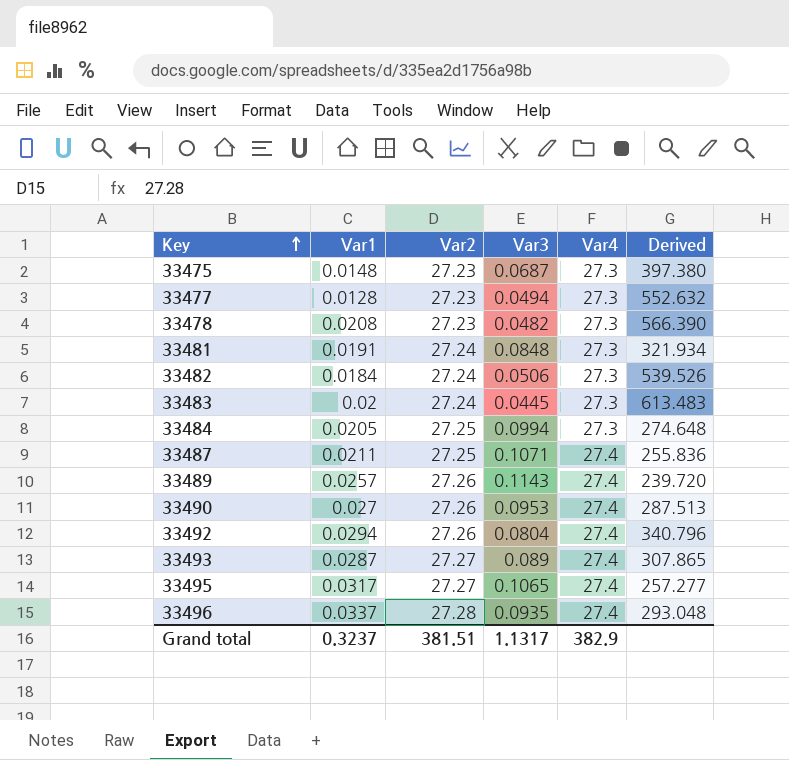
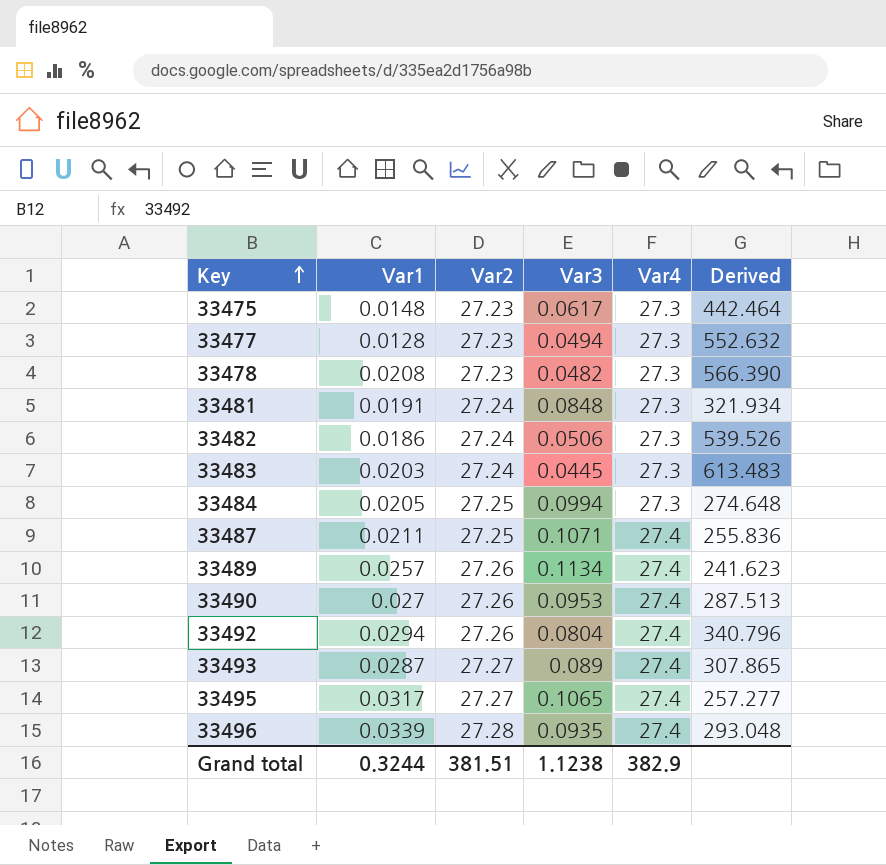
33475 | Var3: 0.0687 -> 0.0617
33475 | Derived: 397.380 -> 442.464
33482 | Var1: 0.0184 -> 0.0186
33483 | Var1: 0.02 -> 0.0203
33489 | Var3: 0.1143 -> 0.1134
33489 | Derived: 239.720 -> 241.623
33496 | Var1: 0.0337 -> 0.0339
Grand total | Var1: 0.3237 -> 0.3244
Grand total | Var3: 1.1317 -> 1.1238

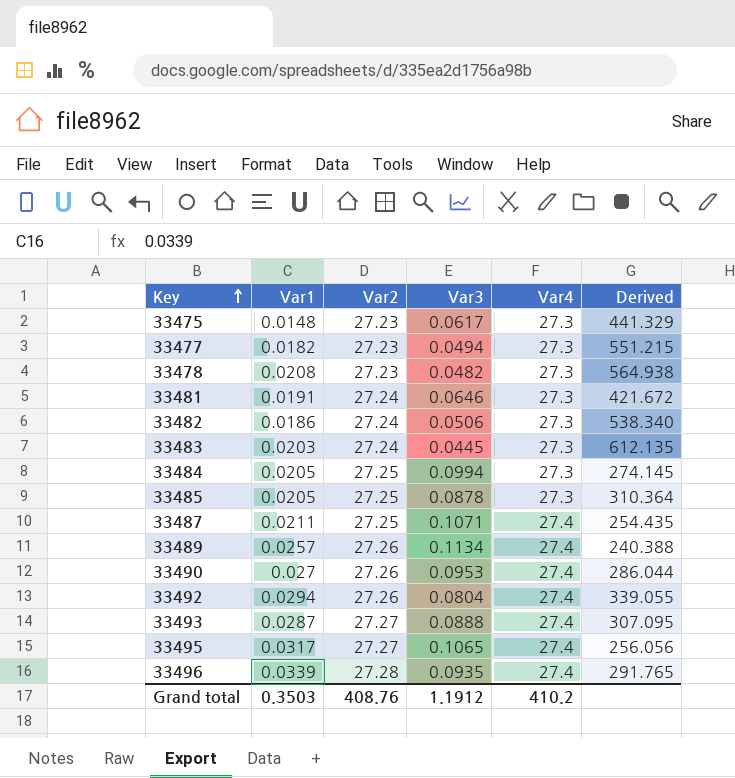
column Derived | formula: [Var4] / [Var3] -> [Var2] / [Var3]
33477 | Var1: 0.0128 -> 0.0182
33481 | Var3: 0.0848 -> 0.0646
row 33485: none -> 0.0205 | 27.25 | 0.0878 | 27.3 | 310.364
33493 | Var3: 0.089 -> 0.0888
Grand total | Var1: 0.3244 -> 0.3503
Grand total | Var2: 381.51 -> 408.76
Grand total | Var3: 1.1238 -> 1.1912
Grand total | Var4: 382.9 -> 410.2

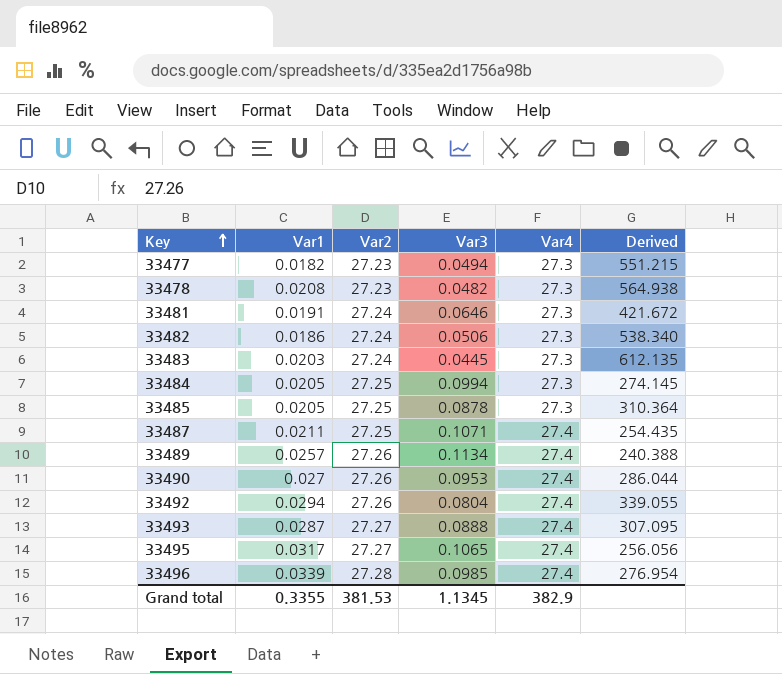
row 33475: 0.0148 | 27.23 | 0.0617 | 27.3 | 441.329 -> none
33496 | Var3: 0.0935 -> 0.0985
33496 | Derived: 291.765 -> 276.954
Grand total | Var1: 0.3503 -> 0.3355
Grand total | Var2: 408.76 -> 381.53
Grand total | Var3: 1.1912 -> 1.1345
Grand total | Var4: 410.2 -> 382.9

